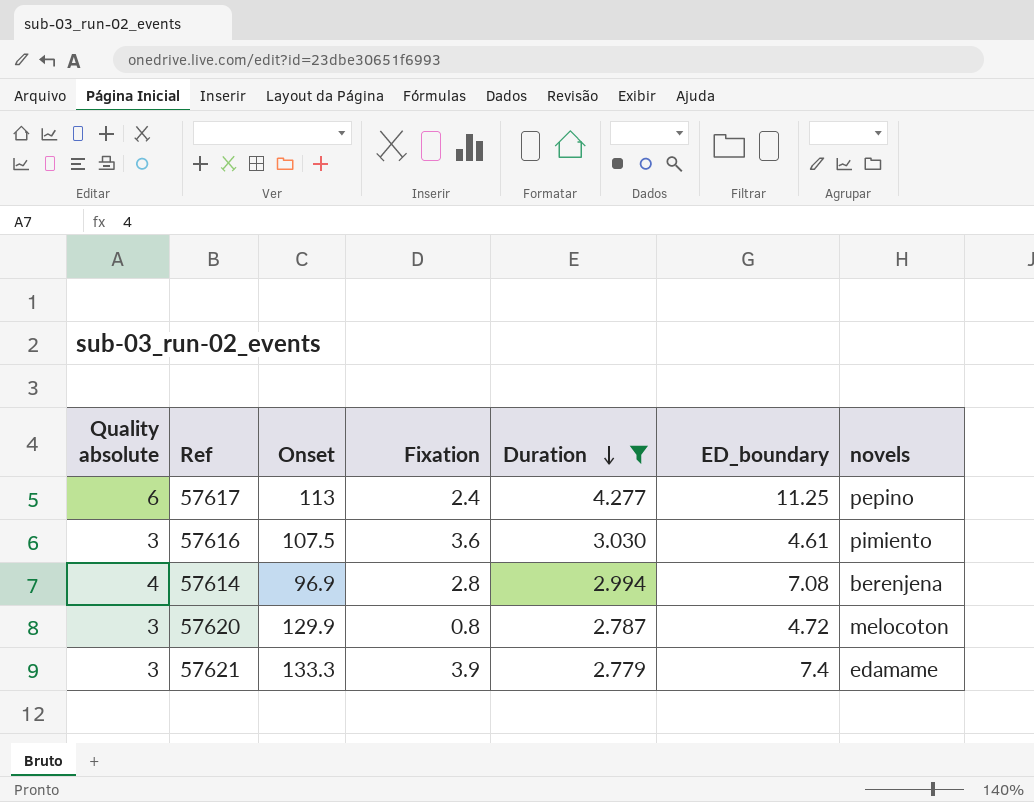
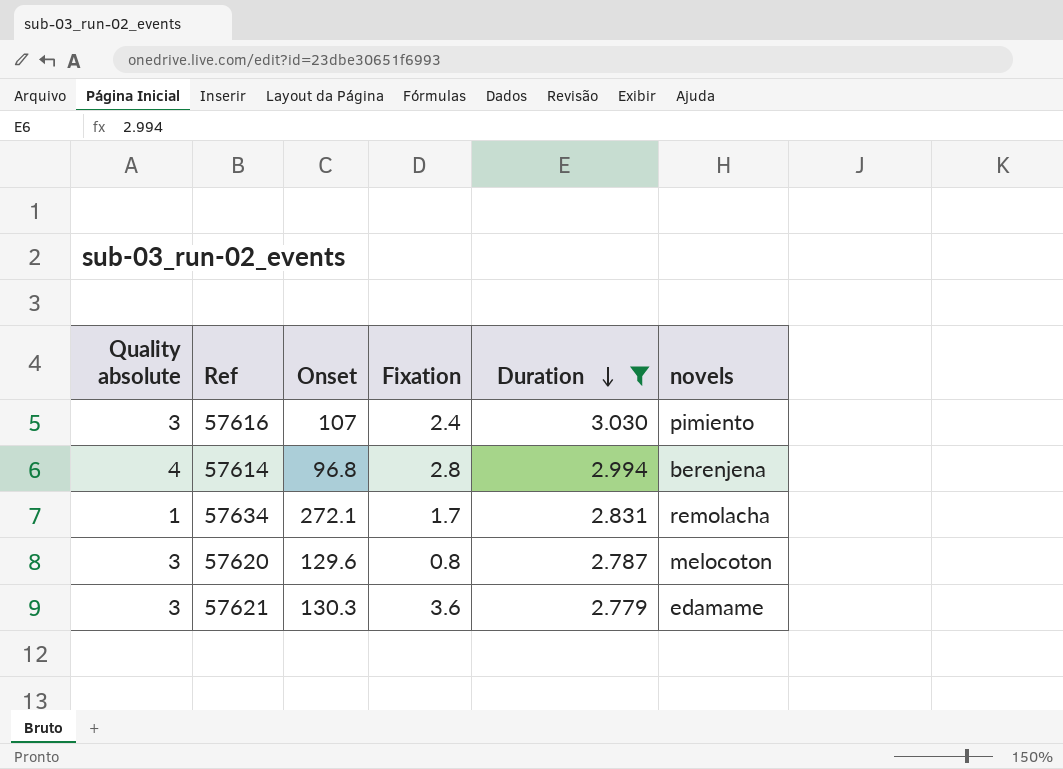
column ED_boundary | position: 6 -> none
row 57617: 6 | 113 | 2.4 | 4.277 | 11.25 | pepino -> none
57616 | Onset: 107.5 -> 107
57616 | Fixation: 3.6 -> 2.4
57614 | Onset: 96.9 -> 96.8
row 57634: none -> 1 | 272.1 | 1.7 | 2.831 | remolacha
57620 | Onset: 129.9 -> 129.6
57621 | Onset: 133.3 -> 130.3
57621 | Fixation: 3.9 -> 3.6

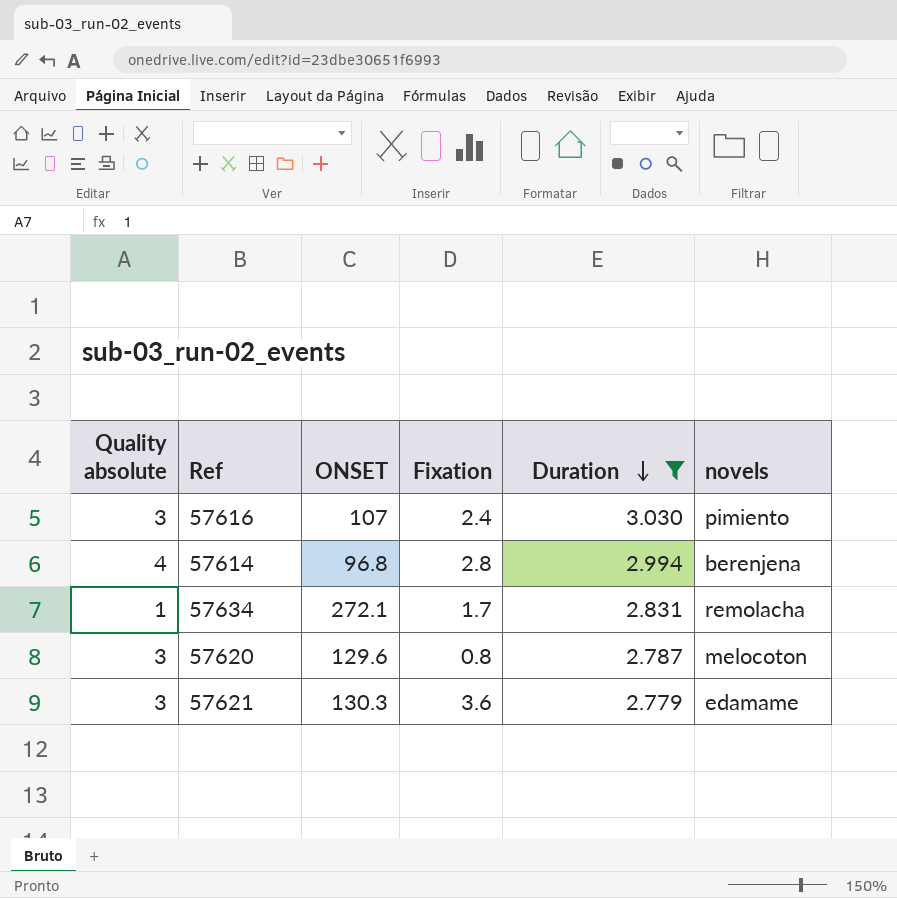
column name: Onset -> ONSET

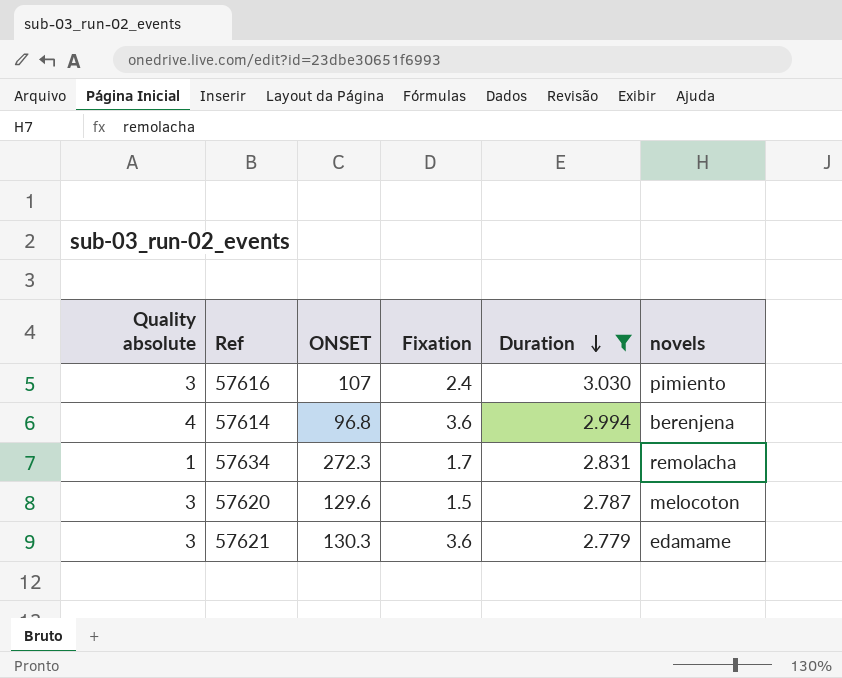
57614 | Fixation: 2.8 -> 3.6
57634 | ONSET: 272.1 -> 272.3
57620 | Fixation: 0.8 -> 1.5

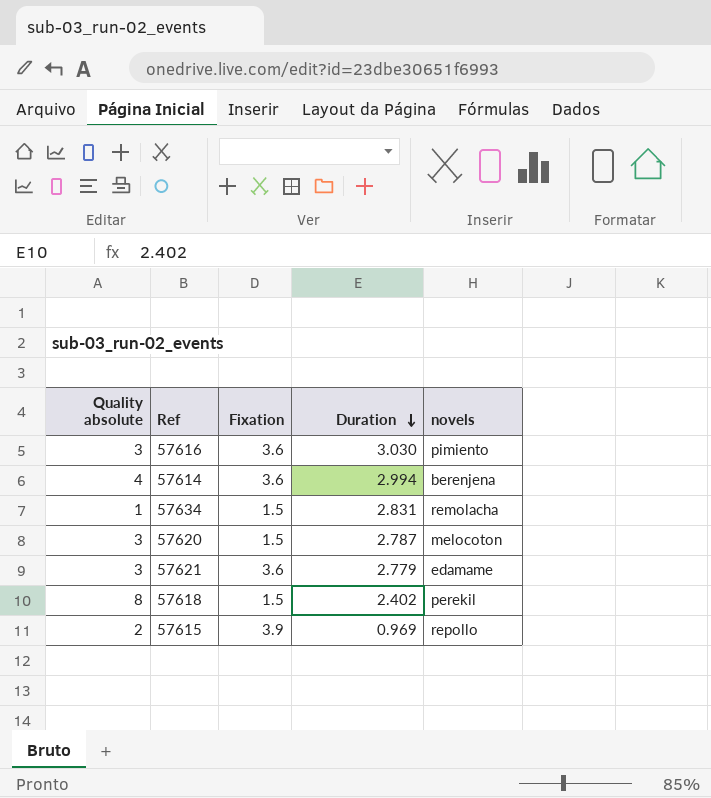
filter: Duration >= 2.779 -> none
column ONSET | position: 3 -> none
57616 | Fixation: 2.4 -> 3.6
57634 | Fixation: 1.7 -> 1.5

